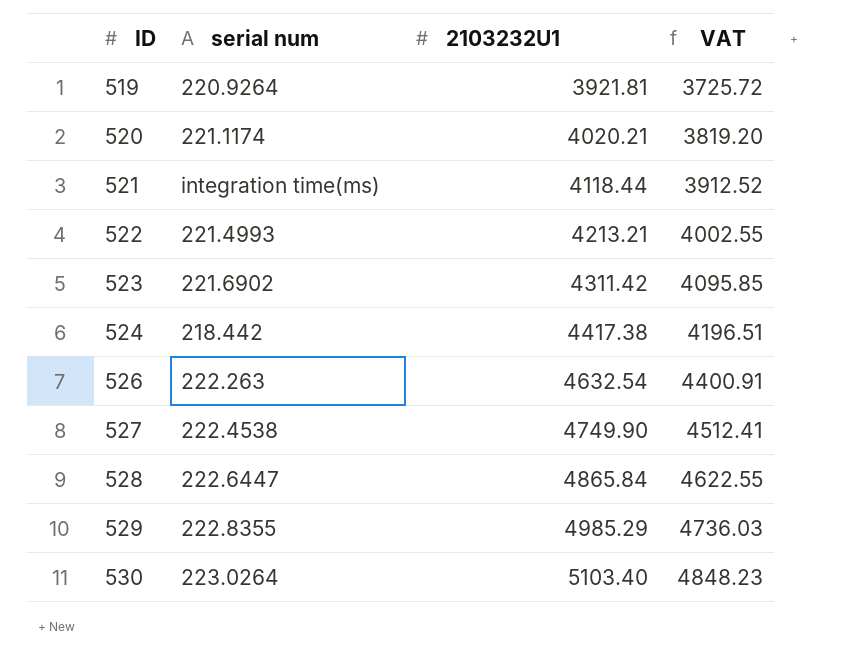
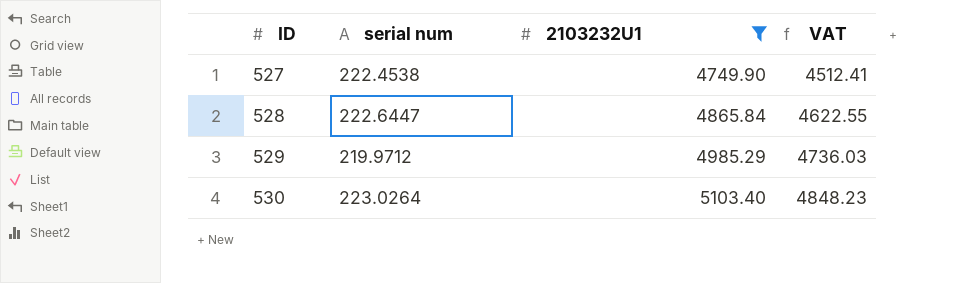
filter: none -> 2103232U1 >= 4749.90
529 | serial num: 222.8355 -> 219.9712

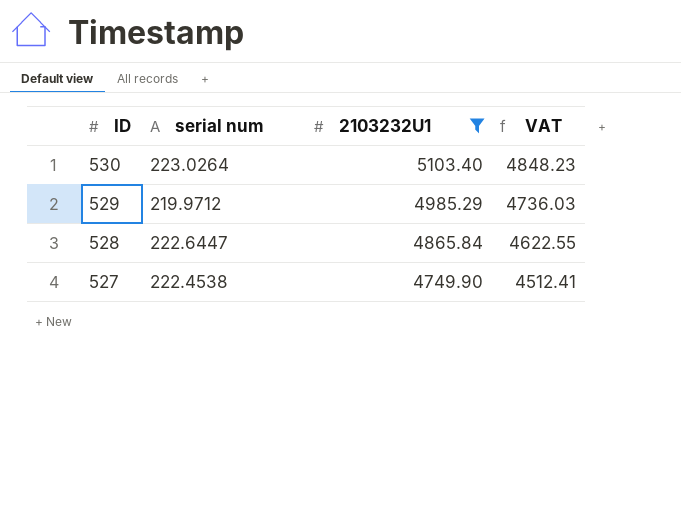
row order: ID ascending -> ID descending

